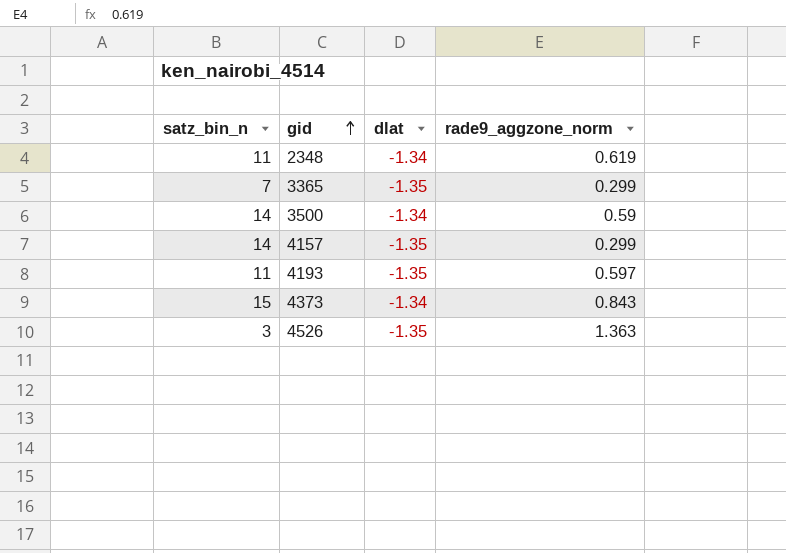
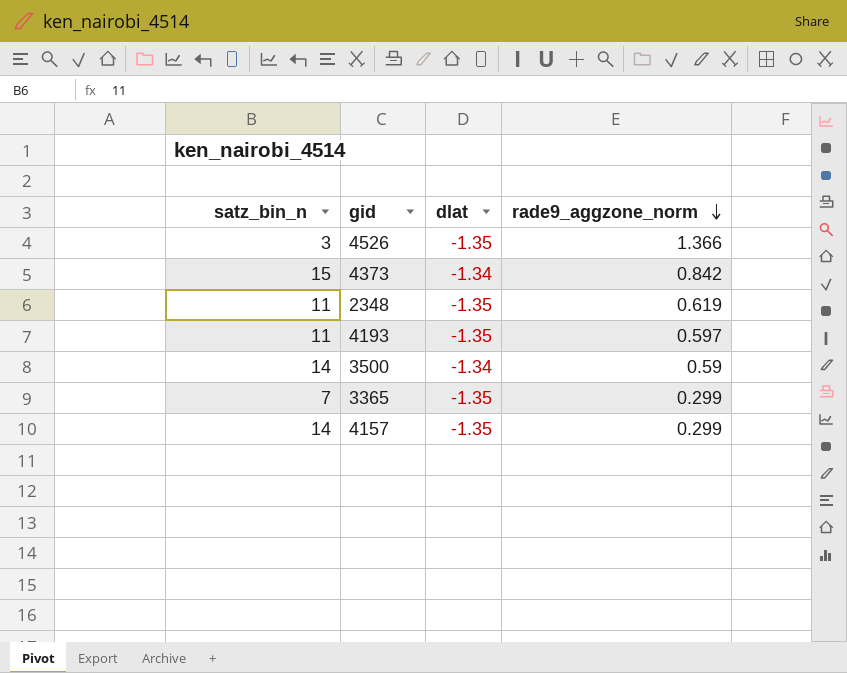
row order: gid ascending -> rade9_aggzone_norm descending
4526 | rade9_aggzone_norm: 1.363 -> 1.366
4373 | rade9_aggzone_norm: 0.843 -> 0.842
2348 | dlat: -1.34 -> -1.35

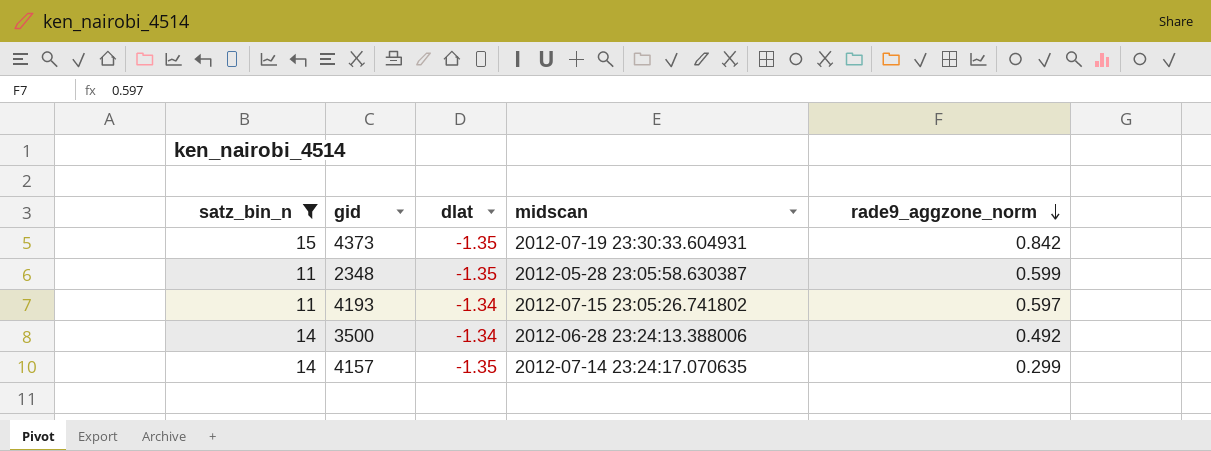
filter: none -> satz_bin_n >= 11
column midscan | position: none -> 4
4373 | dlat: -1.34 -> -1.35
2348 | rade9_aggzone_norm: 0.619 -> 0.599
4193 | dlat: -1.35 -> -1.34
3500 | rade9_aggzone_norm: 0.59 -> 0.492

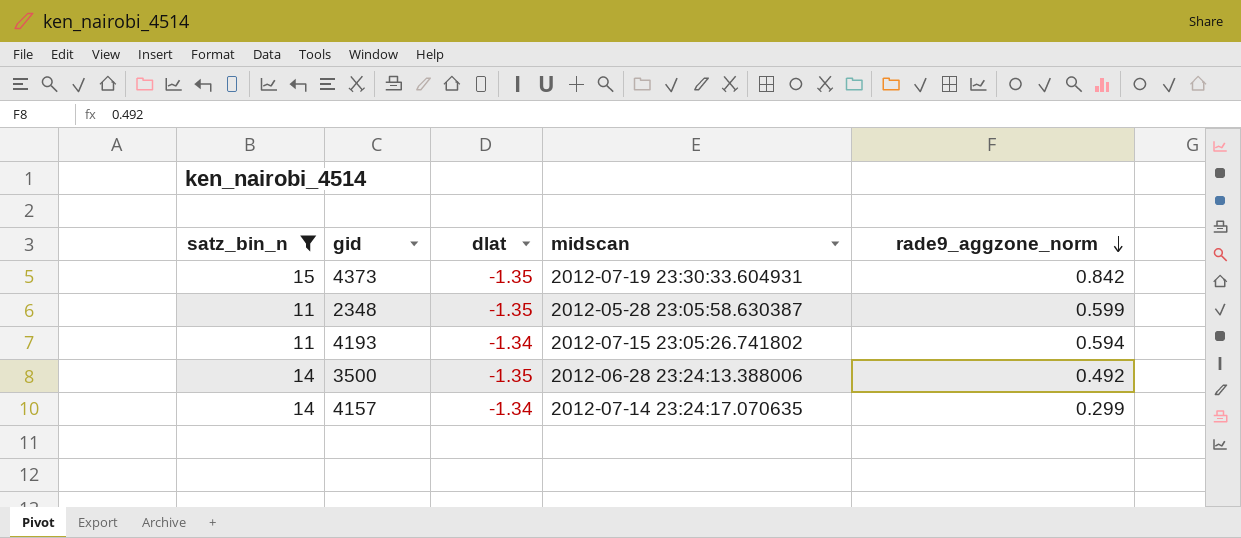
4193 | rade9_aggzone_norm: 0.597 -> 0.594
3500 | dlat: -1.34 -> -1.35
4157 | dlat: -1.35 -> -1.34

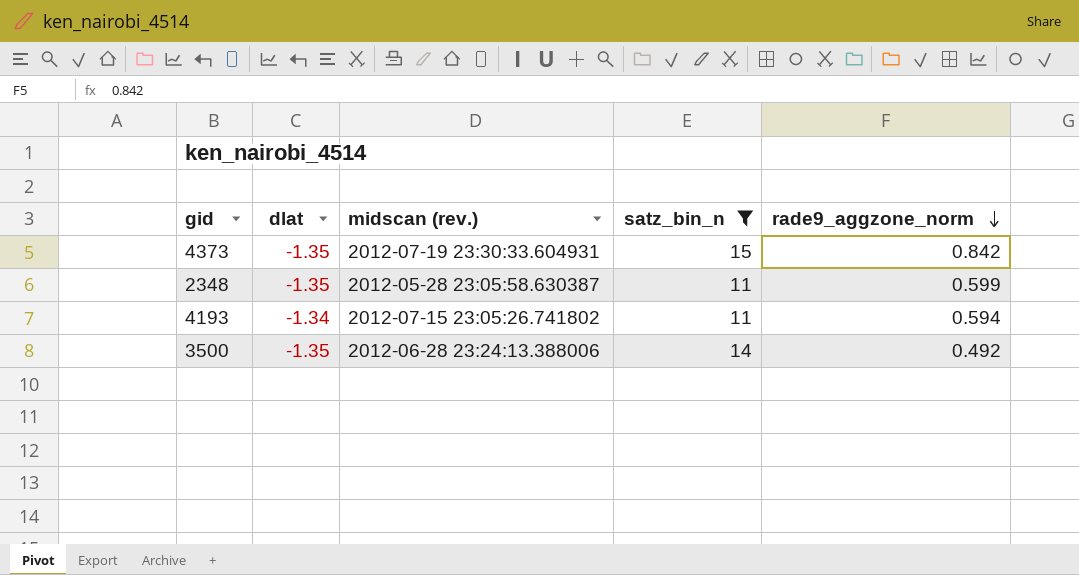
column name: midscan -> midscan (rev.)
column satz_bin_n | position: 1 -> 4
row 4157: 14 | -1.34 | 2012-07-14 23:24:17.070635 | 0.299 -> none

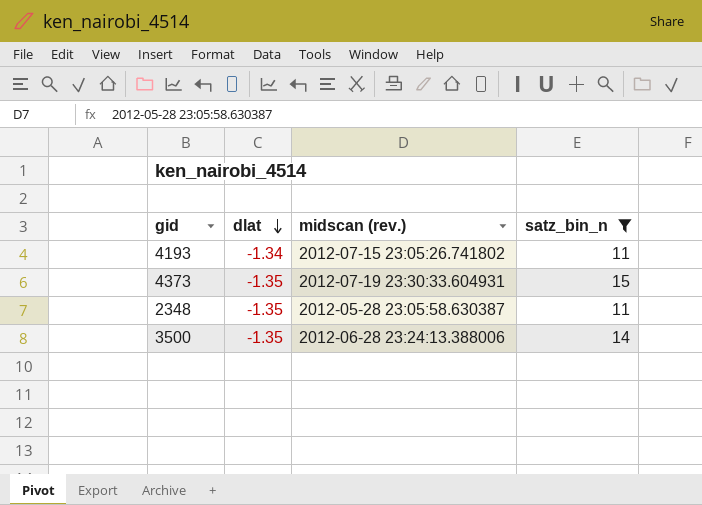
row order: rade9_aggzone_norm descending -> dlat descending
column rade9_aggzone_norm | position: 5 -> none

